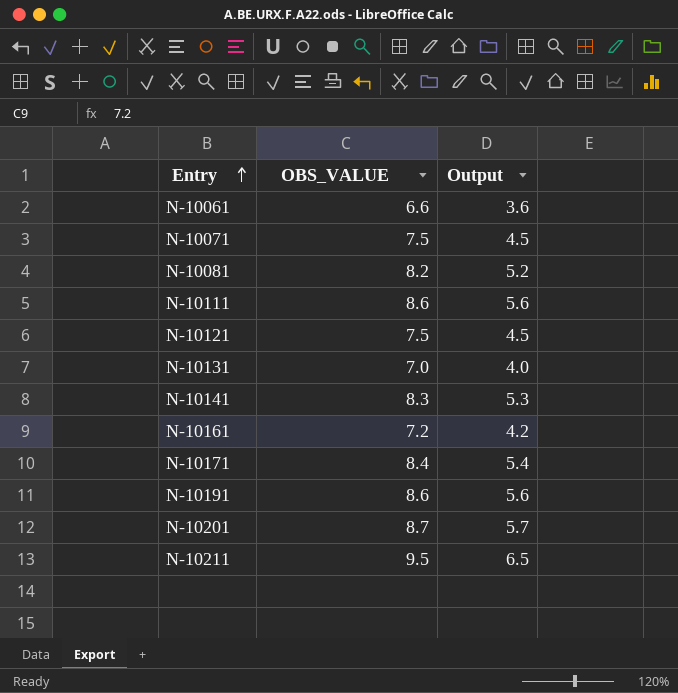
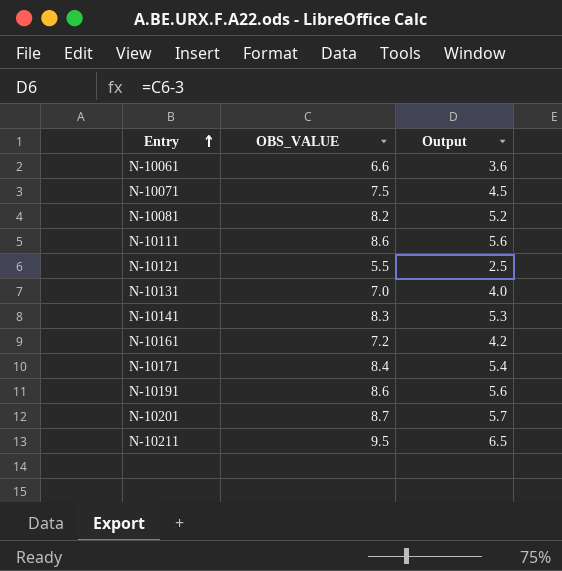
N-10121 | OBS_VALUE: 7.5 -> 5.5
N-10121 | Output: 4.5 -> 2.5

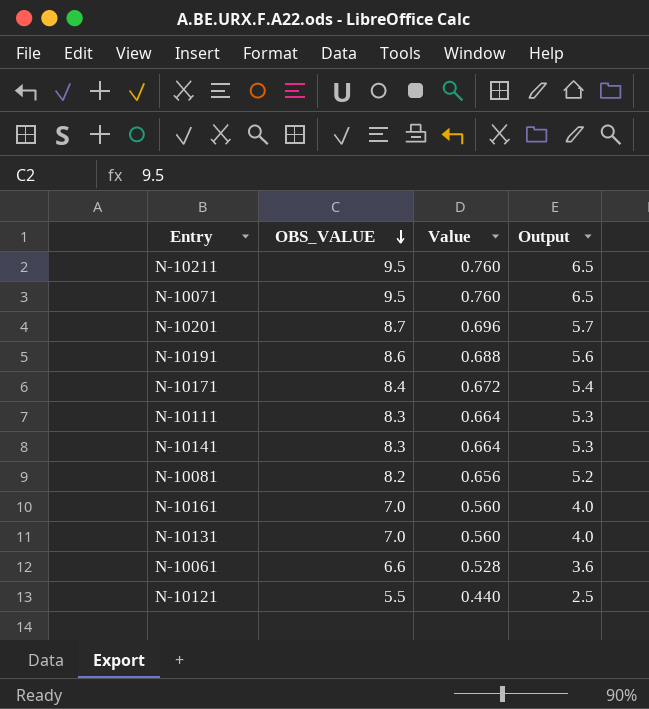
row order: Entry ascending -> OBS_VALUE descending
column Value | formula: none -> [OBS_VALUE] * 0.08
N-10071 | OBS_VALUE: 7.5 -> 9.5
N-10071 | Output: 4.5 -> 6.5
N-10111 | OBS_VALUE: 8.6 -> 8.3
N-10111 | Output: 5.6 -> 5.3
N-10161 | OBS_VALUE: 7.2 -> 7.0
N-10161 | Output: 4.2 -> 4.0

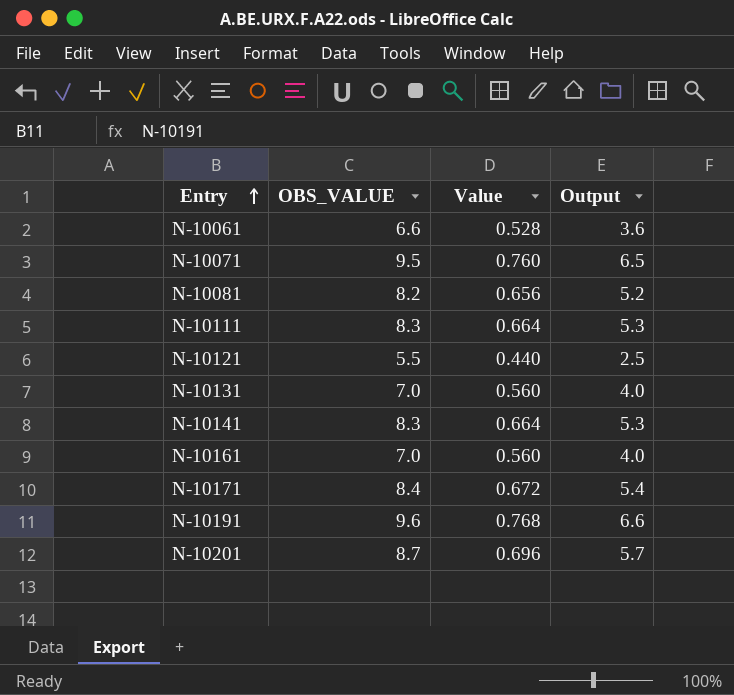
row order: OBS_VALUE descending -> Entry ascending
row N-10211: 9.5 | 0.760 | 6.5 -> none
N-10191 | OBS_VALUE: 8.6 -> 9.6
N-10191 | Value: 0.688 -> 0.768
N-10191 | Output: 5.6 -> 6.6

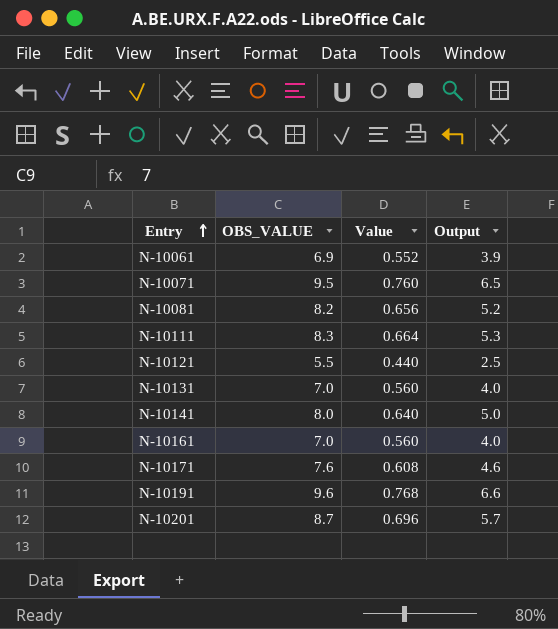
N-10061 | OBS_VALUE: 6.6 -> 6.9
N-10061 | Value: 0.528 -> 0.552
N-10061 | Output: 3.6 -> 3.9
N-10141 | OBS_VALUE: 8.3 -> 8.0
N-10141 | Value: 0.664 -> 0.640
N-10141 | Output: 5.3 -> 5.0
N-10171 | OBS_VALUE: 8.4 -> 7.6
N-10171 | Value: 0.672 -> 0.608
N-10171 | Output: 5.4 -> 4.6

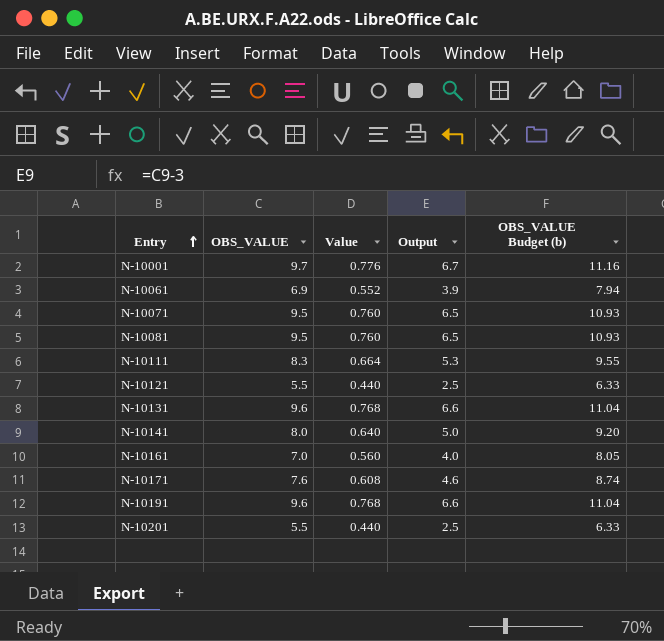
column OBS_VALUE Budget (b) | formula: none -> [OBS_VALUE] * 1.15
row N-10001: none -> 9.7 | 0.776 | 6.7 | 11.16
N-10081 | OBS_VALUE: 8.2 -> 9.5
N-10081 | Value: 0.656 -> 0.760
N-10081 | Output: 5.2 -> 6.5
N-10131 | OBS_VALUE: 7.0 -> 9.6
N-10131 | Value: 0.560 -> 0.768
N-10131 | Output: 4.0 -> 6.6
N-10201 | OBS_VALUE: 8.7 -> 5.5
N-10201 | Value: 0.696 -> 0.440
N-10201 | Output: 5.7 -> 2.5

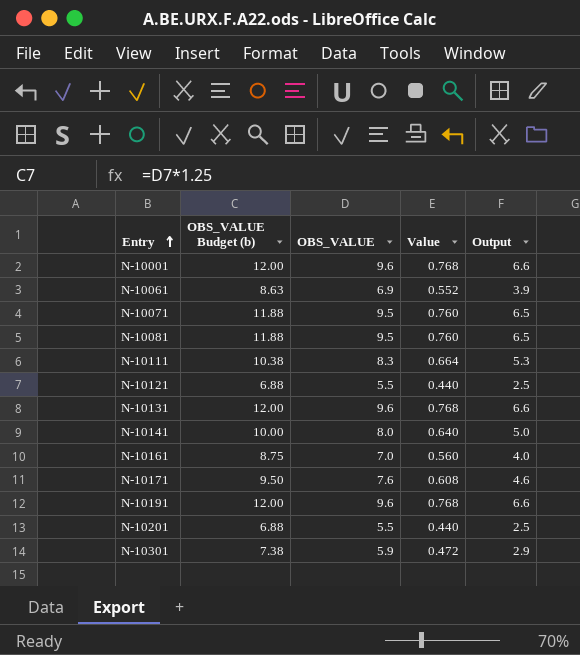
column OBS_VALUE Budget (b) | formula: [OBS_VALUE] * 1.15 -> [OBS_VALUE] * 1.25
column OBS_VALUE Budget (b) | position: 5 -> 2
N-10001 | OBS_VALUE: 9.7 -> 9.6
N-10001 | Value: 0.776 -> 0.768
N-10001 | Output: 6.7 -> 6.6
row N-10301: none -> 7.38 | 5.9 | 0.472 | 2.9

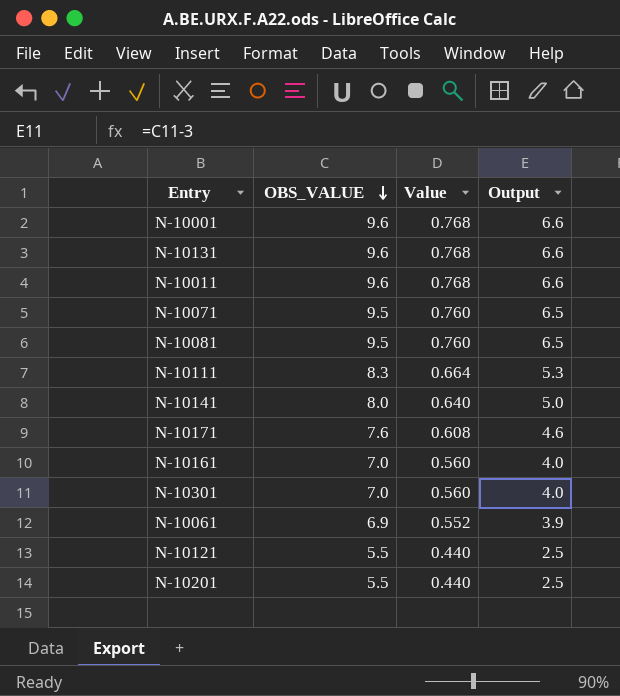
row order: Entry ascending -> OBS_VALUE descending
column OBS_VALUE Budget (b) | formula: [OBS_VALUE] * 1.25 -> none
row N-10191: 12.00 | 9.6 | 0.768 | 6.6 -> none
row N-10011: none -> 9.6 | 0.768 | 6.6
N-10301 | OBS_VALUE: 5.9 -> 7.0
N-10301 | Value: 0.472 -> 0.560
N-10301 | Output: 2.9 -> 4.0

